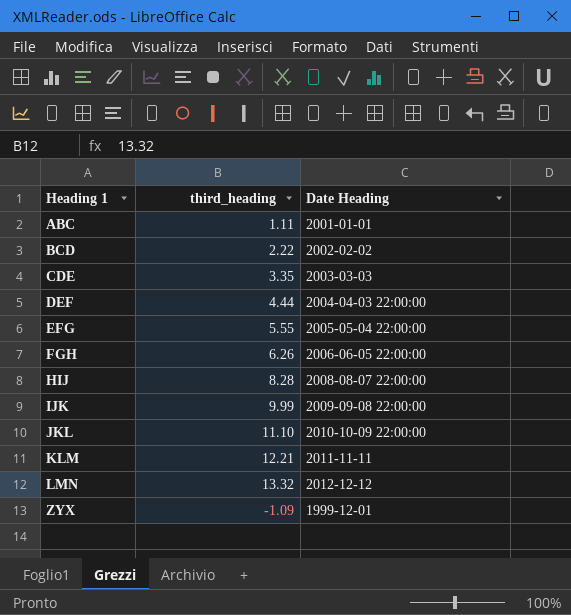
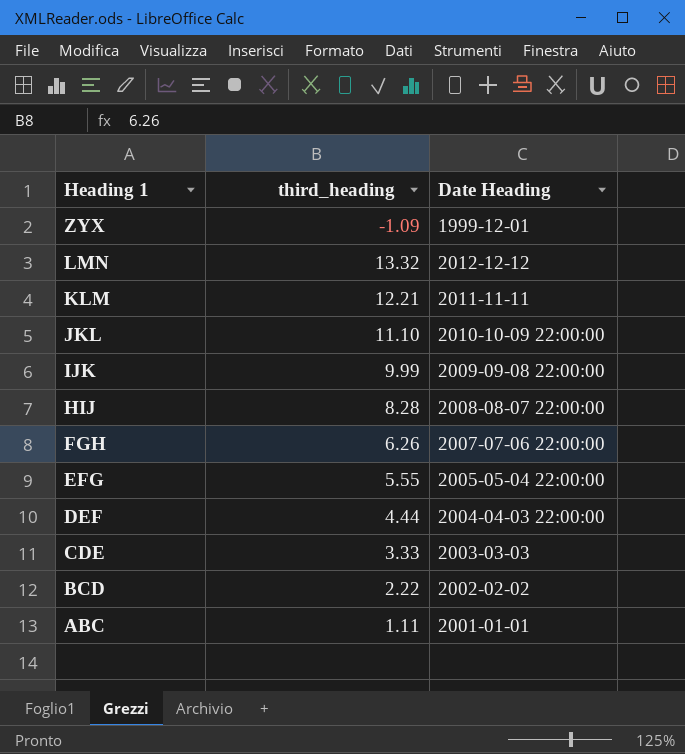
row order: Heading 1 ascending -> Heading 1 descending
FGH | Date Heading: 2006-06-05 22:00:00 -> 2007-07-06 22:00:00
CDE | third_heading: 3.35 -> 3.33

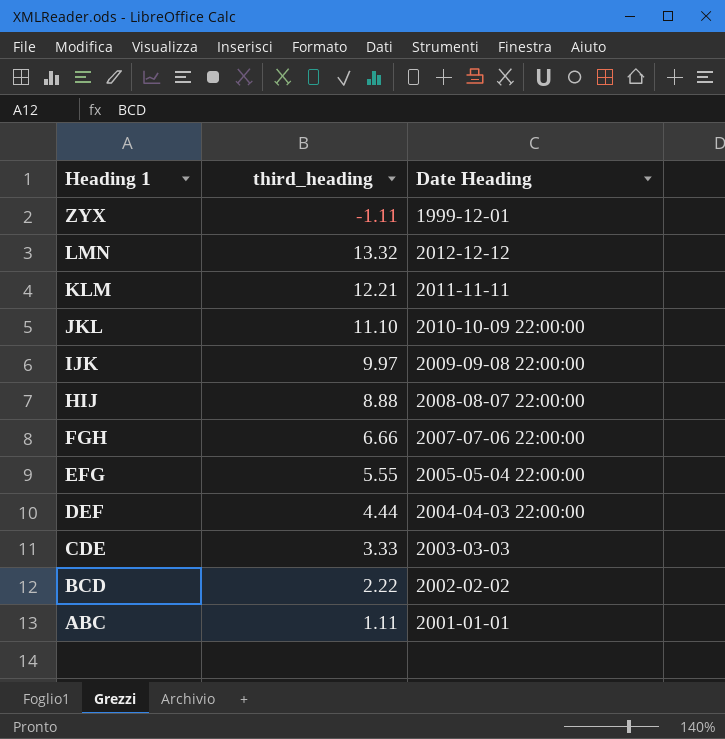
ZYX | third_heading: -1.09 -> -1.11
IJK | third_heading: 9.99 -> 9.97
HIJ | third_heading: 8.28 -> 8.88
FGH | third_heading: 6.26 -> 6.66

